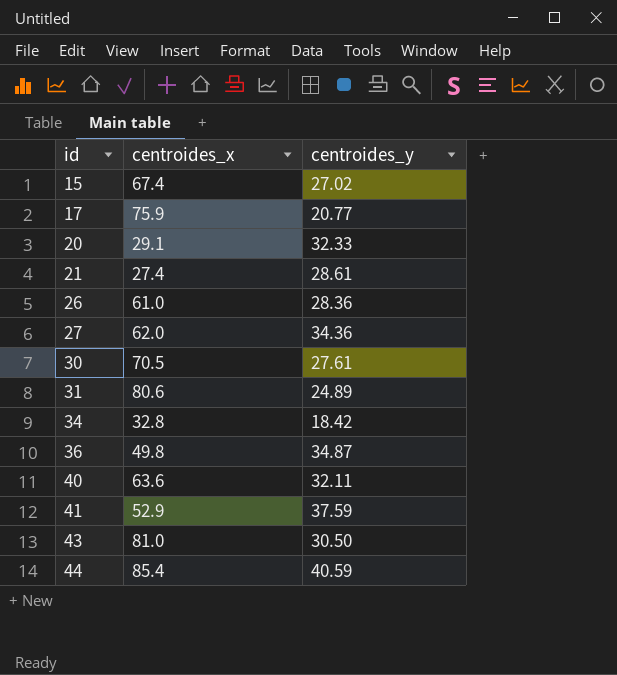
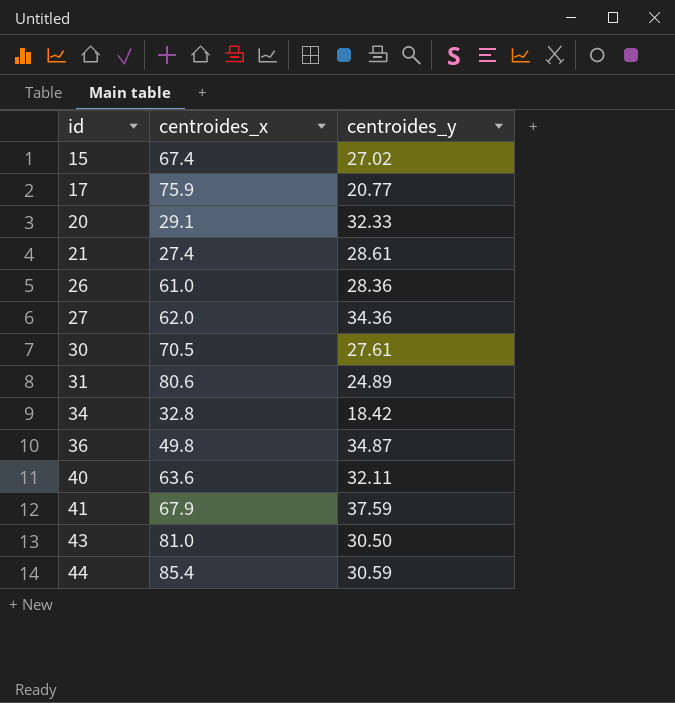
41 | centroides_x: 52.9 -> 67.9
44 | centroides_y: 40.59 -> 30.59

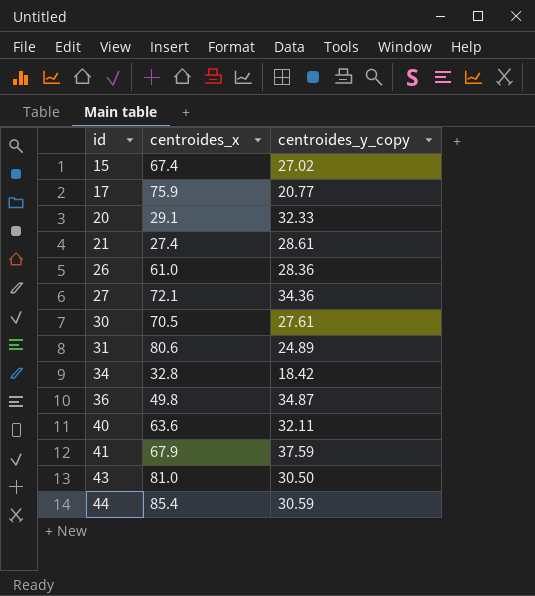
column name: centroides_y -> centroides_y_copy
27 | centroides_x: 62.0 -> 72.1

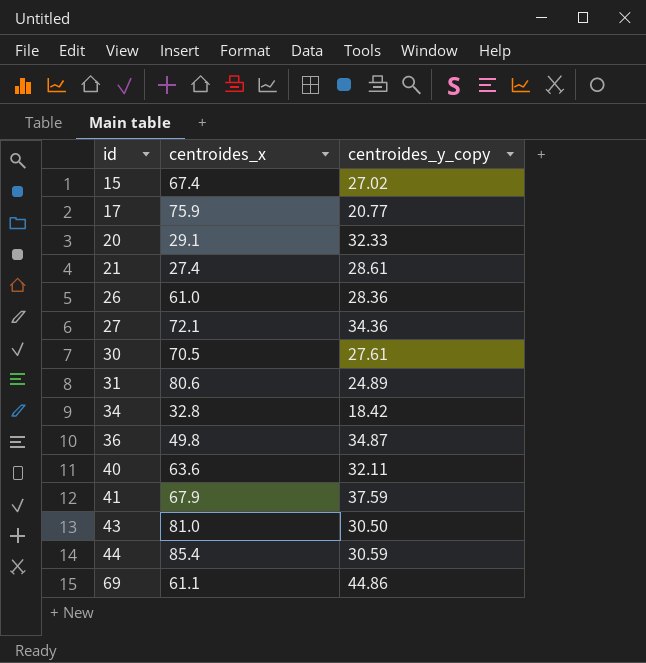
row 69: none -> 61.1 | 44.86

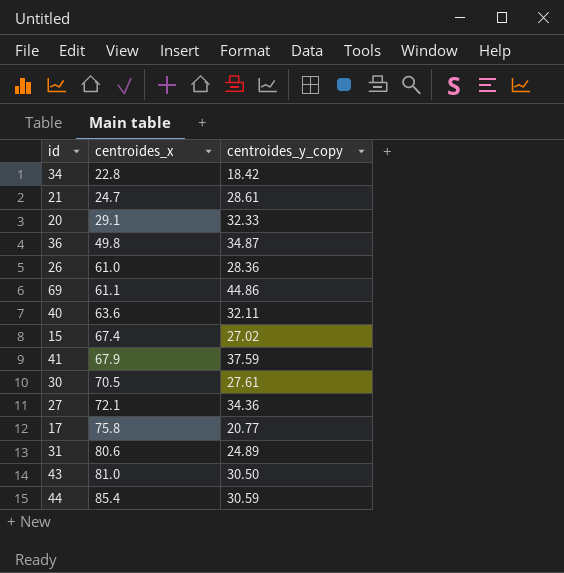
row order: id ascending -> centroides_x ascending
34 | centroides_x: 32.8 -> 22.8
21 | centroides_x: 27.4 -> 24.7
17 | centroides_x: 75.9 -> 75.8

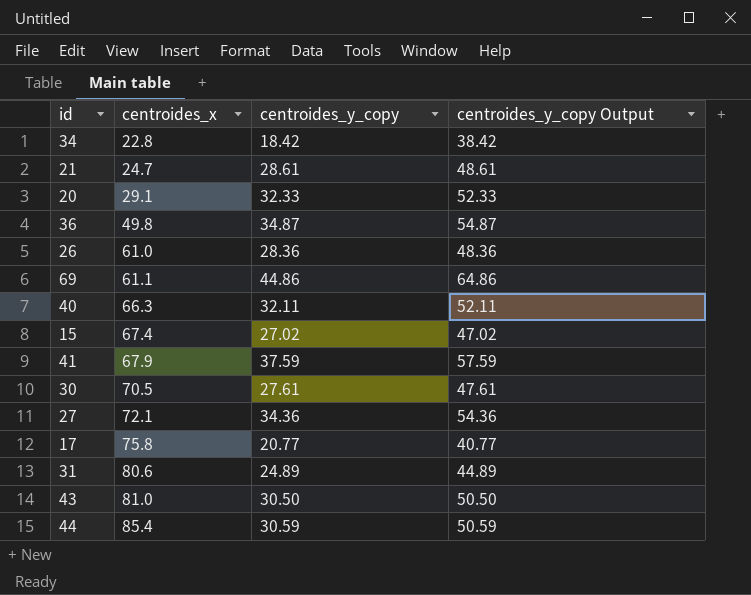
column centroides_y_copy Output | formula: none -> [centroides_y_copy] + 20
40 | centroides_x: 63.6 -> 66.3

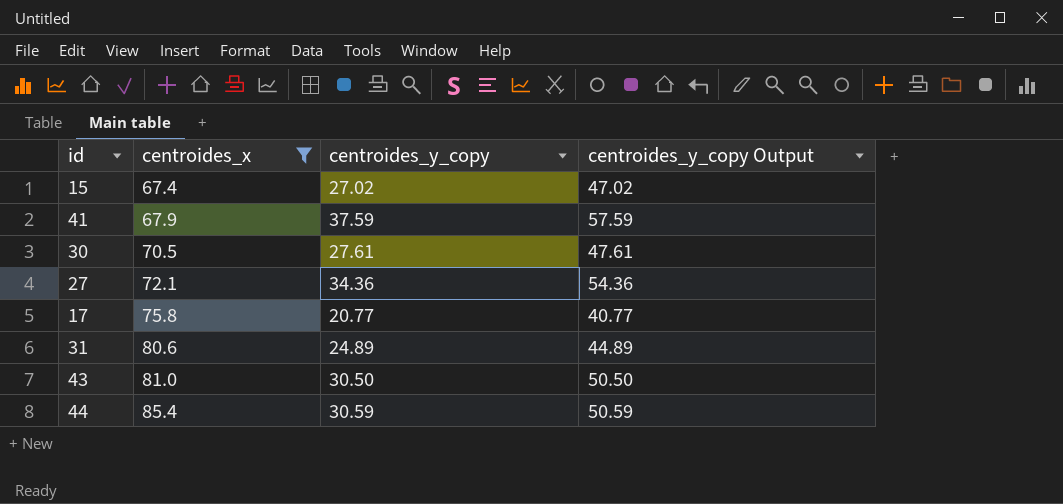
filter: none -> centroides_x >= 67.4

